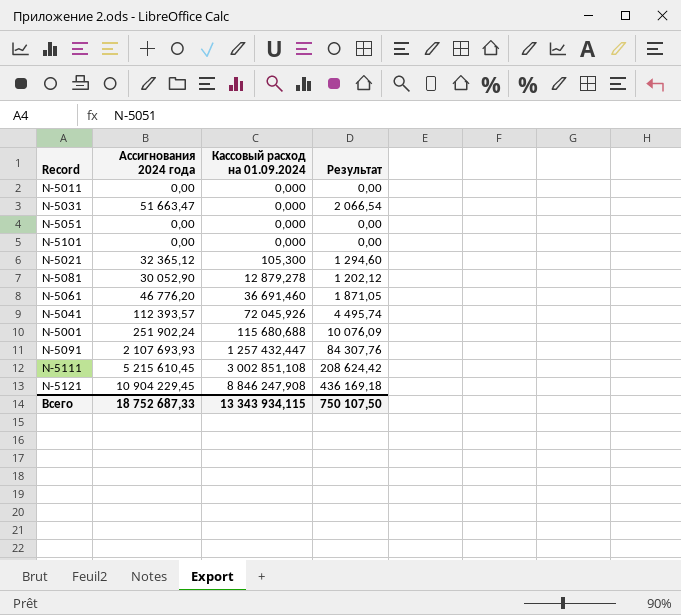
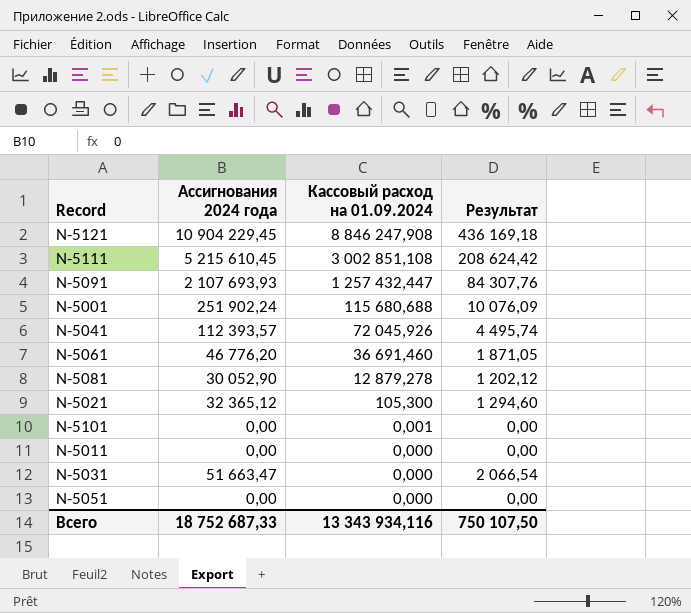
row order: Кассовый расход на 01.09.2024 ascending -> Кассовый расход на 01.09.2024 descending
N-5101 | Кассовый расход на 01.09.2024: 0,000 -> 0,001
Всего | Кассовый расход на 01.09.2024: 13 343 934,115 -> 13 343 934,116

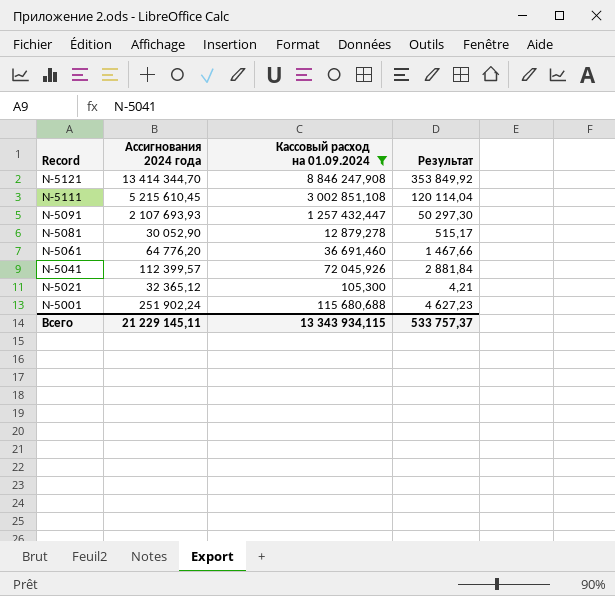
filter: none -> Кассовый расход на 01.09.2024 >= 105,300
row order: Кассовый расход на 01.09.2024 descending -> Record descending
column Результат | formula: [Ассигнования 2024 года] * 0,04 -> [Кассовый расход на 01.09.2024] * 0,04
N-5121 | Ассигнования 2024 года: 10 904 229,45 -> 13 414 344,70
N-5061 | Ассигнования 2024 года: 46 776,20 -> 64 776,20
N-5041 | Ассигнования 2024 года: 112 393,57 -> 112 399,57
Всего | Ассигнования 2024 года: 18 752 687,33 -> 21 229 145,11
Всего | Кассовый расход на 01.09.2024: 13 343 934,116 -> 13 343 934,115
Всего | Результат: 750 107,50 -> 533 757,37

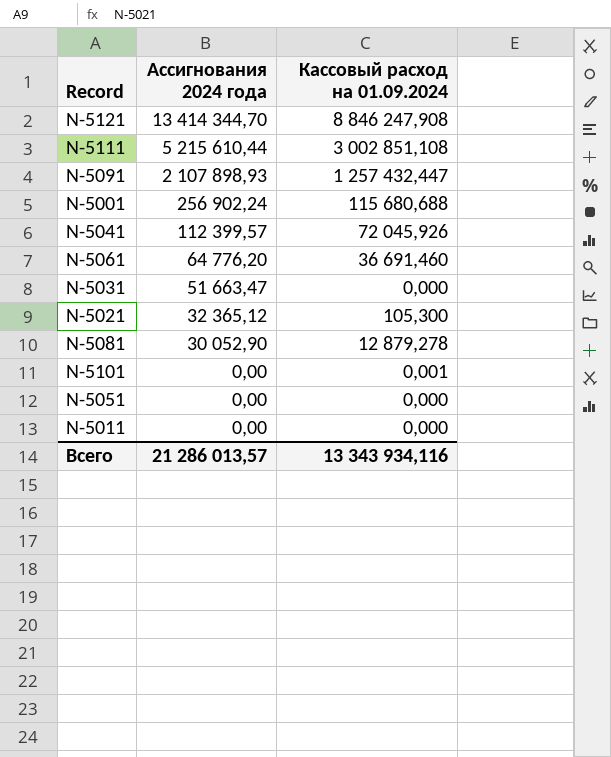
filter: Кассовый расход на 01.09.2024 >= 105,300 -> none
row order: Record descending -> Ассигнования 2024 года descending
column Результат | formula: [Кассовый расход на 01.09.2024] * 0,04 -> none
N-5111 | Ассигнования 2024 года: 5 215 610,45 -> 5 215 610,44
N-5091 | Ассигнования 2024 года: 2 107 693,93 -> 2 107 898,93
N-5001 | Ассигнования 2024 года: 251 902,24 -> 256 902,24
Всего | Ассигнования 2024 года: 21 229 145,11 -> 21 286 013,57
Всего | Кассовый расход на 01.09.2024: 13 343 934,115 -> 13 343 934,116

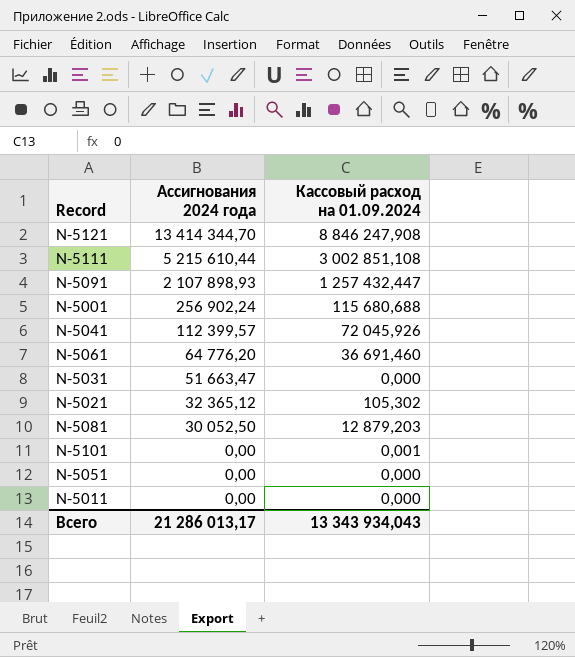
N-5021 | Кассовый расход на 01.09.2024: 105,300 -> 105,302
N-5081 | Ассигнования 2024 года: 30 052,90 -> 30 052,50
N-5081 | Кассовый расход на 01.09.2024: 12 879,278 -> 12 879,203
Всего | Ассигнования 2024 года: 21 286 013,57 -> 21 286 013,17
Всего | Кассовый расход на 01.09.2024: 13 343 934,116 -> 13 343 934,043

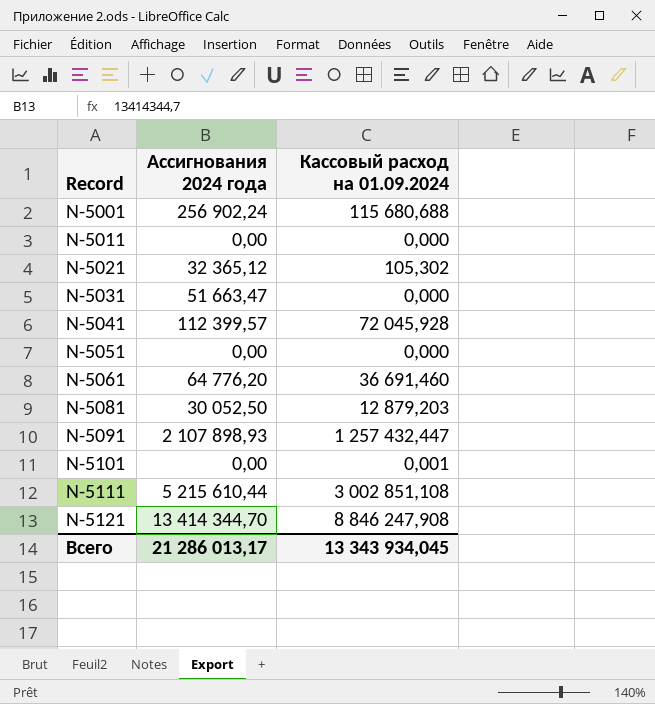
row order: Ассигнования 2024 года descending -> Record ascending
N-5041 | Кассовый расход на 01.09.2024: 72 045,926 -> 72 045,928
Всего | Кассовый расход на 01.09.2024: 13 343 934,043 -> 13 343 934,045

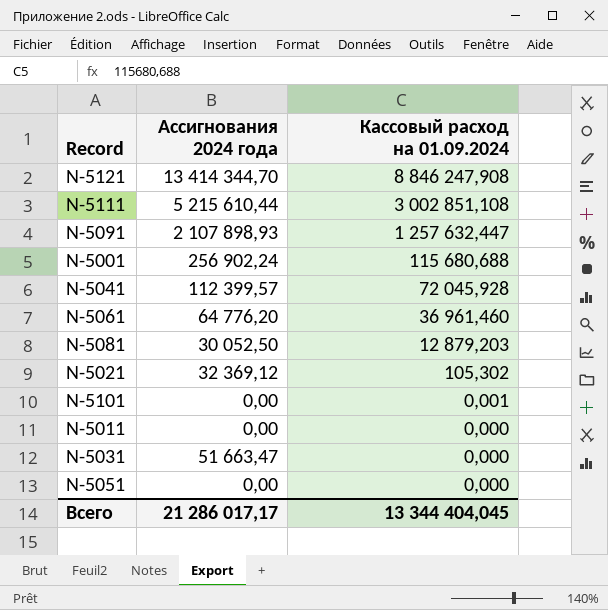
row order: Record ascending -> Кассовый расход на 01.09.2024 descending
N-5091 | Кассовый расход на 01.09.2024: 1 257 432,447 -> 1 257 632,447
N-5061 | Кассовый расход на 01.09.2024: 36 691,460 -> 36 961,460
N-5021 | Ассигнования 2024 года: 32 365,12 -> 32 369,12
Всего | Ассигнования 2024 года: 21 286 013,17 -> 21 286 017,17
Всего | Кассовый расход на 01.09.2024: 13 343 934,045 -> 13 344 404,045

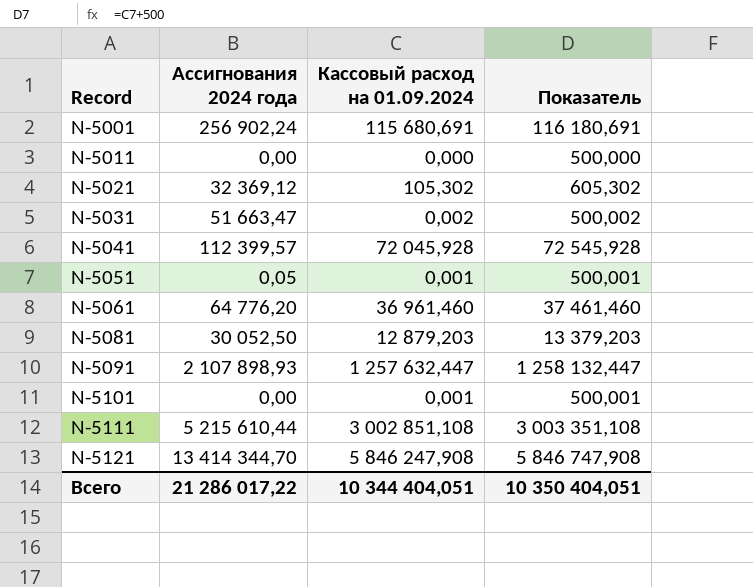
row order: Кассовый расход на 01.09.2024 descending -> Record ascending
column Показатель | formula: none -> [Кассовый расход на 01.09.2024] + 500
N-5001 | Кассовый расход на 01.09.2024: 115 680,688 -> 115 680,691
N-5031 | Кассовый расход на 01.09.2024: 0,000 -> 0,002
N-5051 | Ассигнования 2024 года: 0,00 -> 0,05
N-5051 | Кассовый расход на 01.09.2024: 0,000 -> 0,001
N-5121 | Кассовый расход на 01.09.2024: 8 846 247,908 -> 5 846 247,908
Всего | Ассигнования 2024 года: 21 286 017,17 -> 21 286 017,22
Всего | Кассовый расход на 01.09.2024: 13 344 404,045 -> 10 344 404,051

